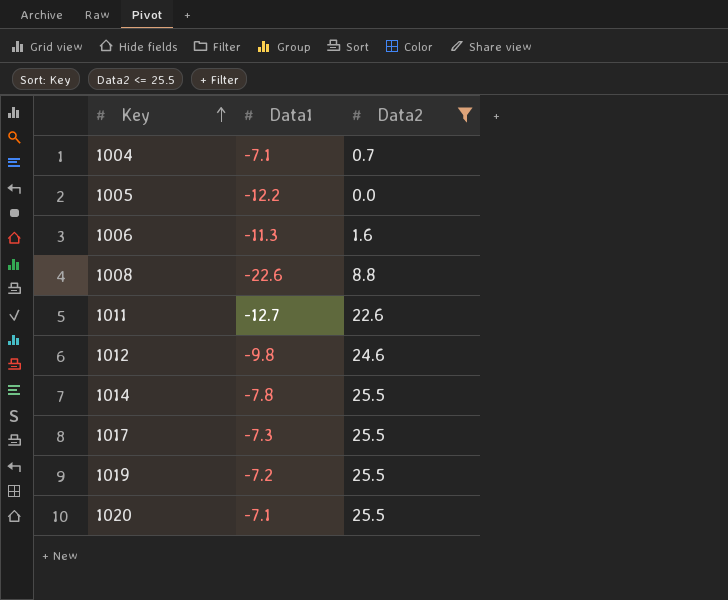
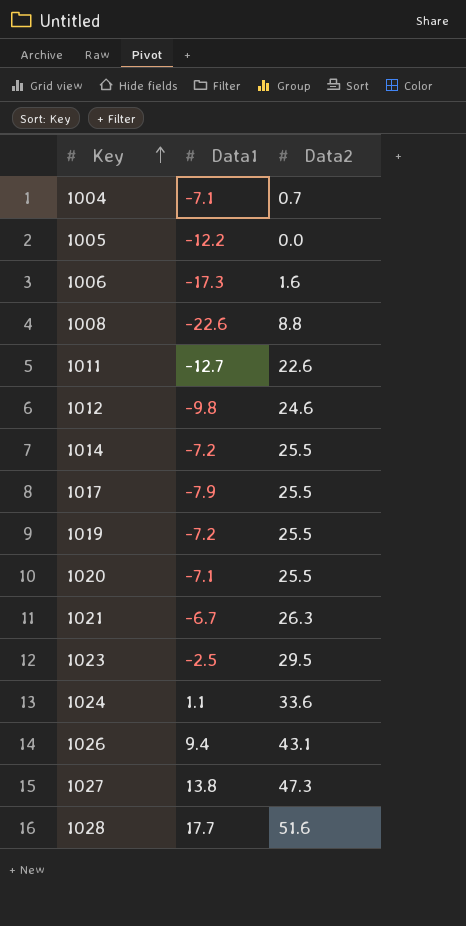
filter: Data2 <= 25.5 -> none
1006 | Data1: -11.3 -> -17.3
1014 | Data1: -7.8 -> -7.2
1017 | Data1: -7.3 -> -7.9

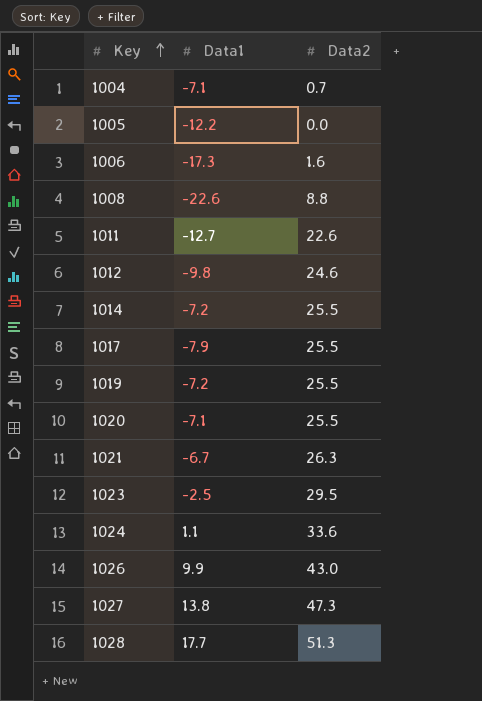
1026 | Data1: 9.4 -> 9.9
1026 | Data2: 43.1 -> 43.0
1028 | Data2: 51.6 -> 51.3

